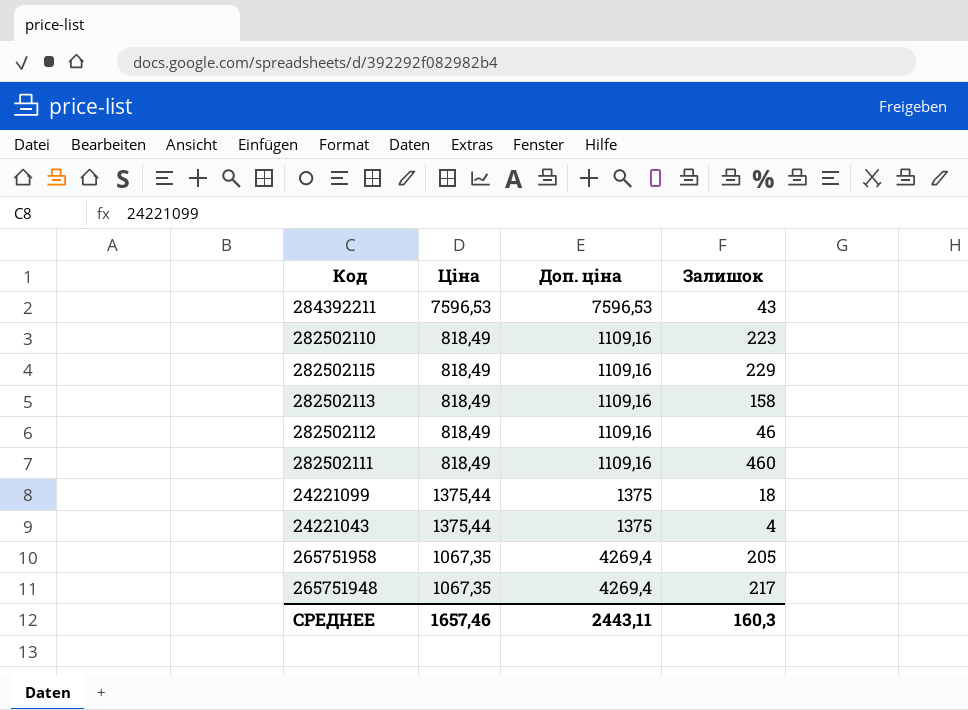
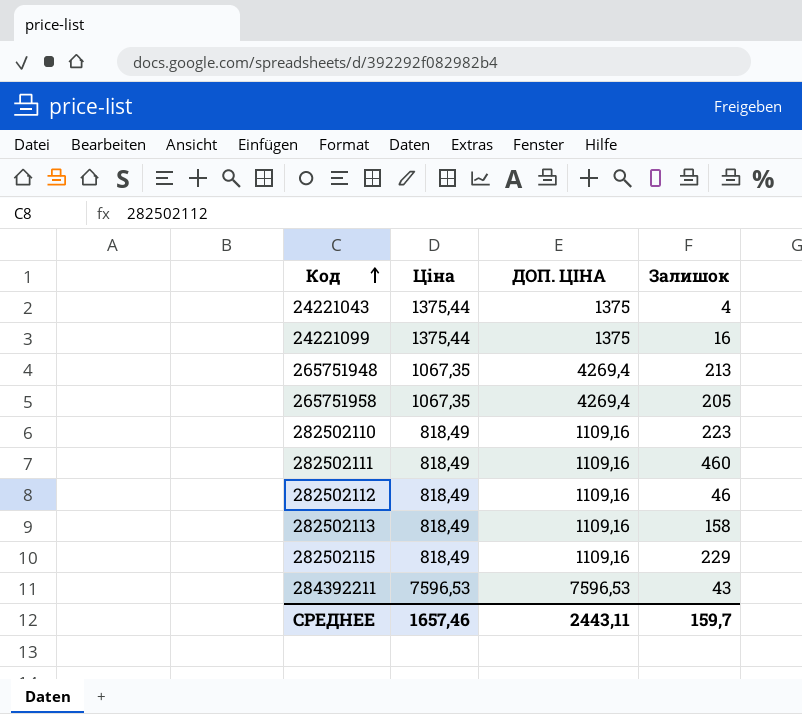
row order: none -> Код ascending
column name: Доп. ціна -> ДОП. ЦІНА
24221099 | Залишок: 18 -> 16
265751948 | Залишок: 217 -> 213
СРЕДНЕЕ | Залишок: 160,3 -> 159,7

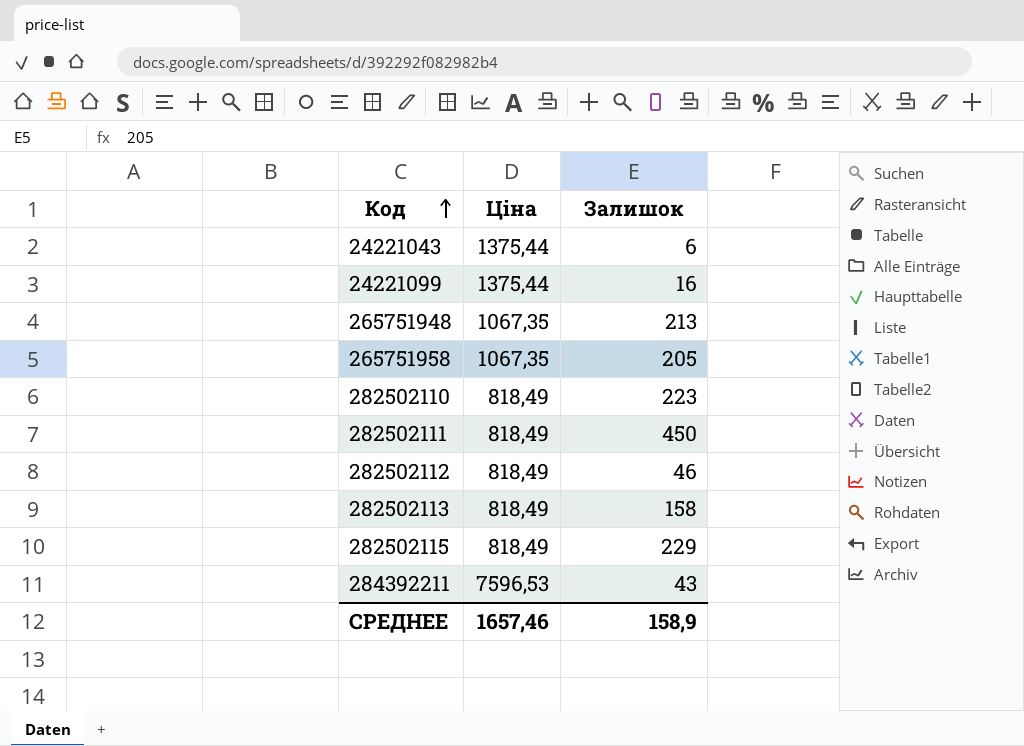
column ДОП. ЦІНА | position: 3 -> none
24221043 | Залишок: 4 -> 6
282502111 | Залишок: 460 -> 450
СРЕДНЕЕ | Залишок: 159,7 -> 158,9

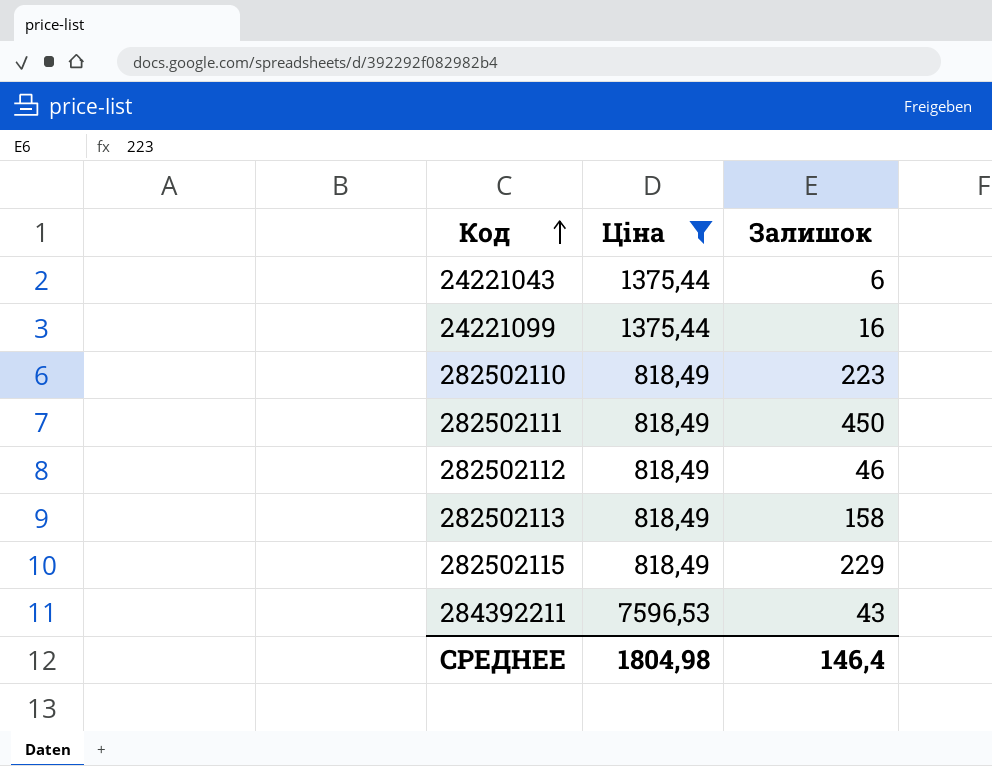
filter: none -> Ціна != 1067,35
СРЕДНЕЕ | Ціна: 1657,46 -> 1804,98
СРЕДНЕЕ | Залишок: 158,9 -> 146,4

